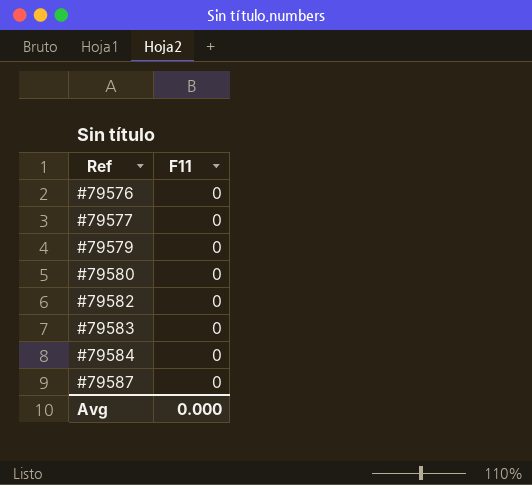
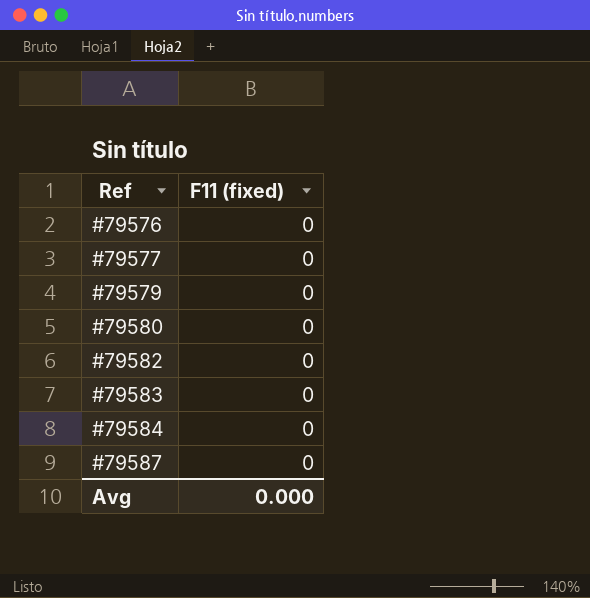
column name: F11 -> F11 (fixed)

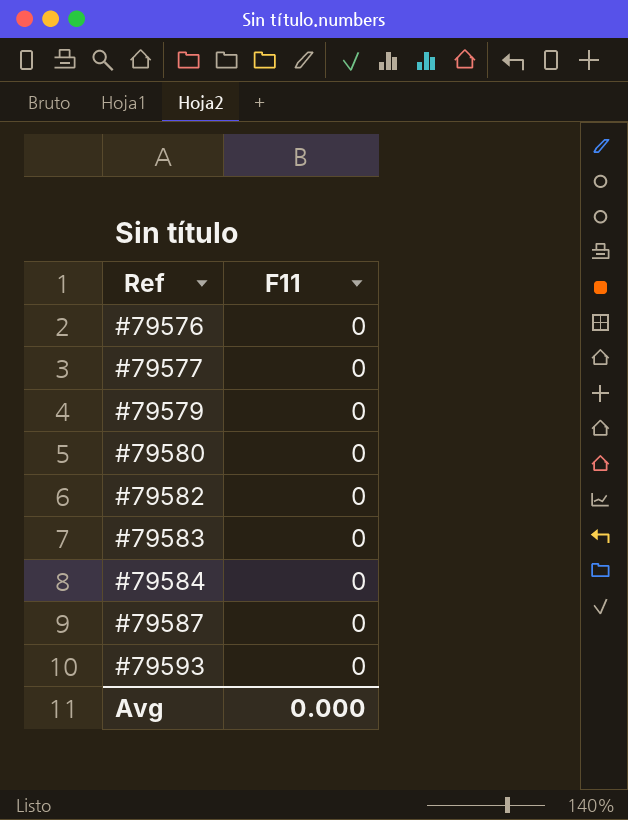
column name: F11 (fixed) -> F11
row #79593: none -> 0

